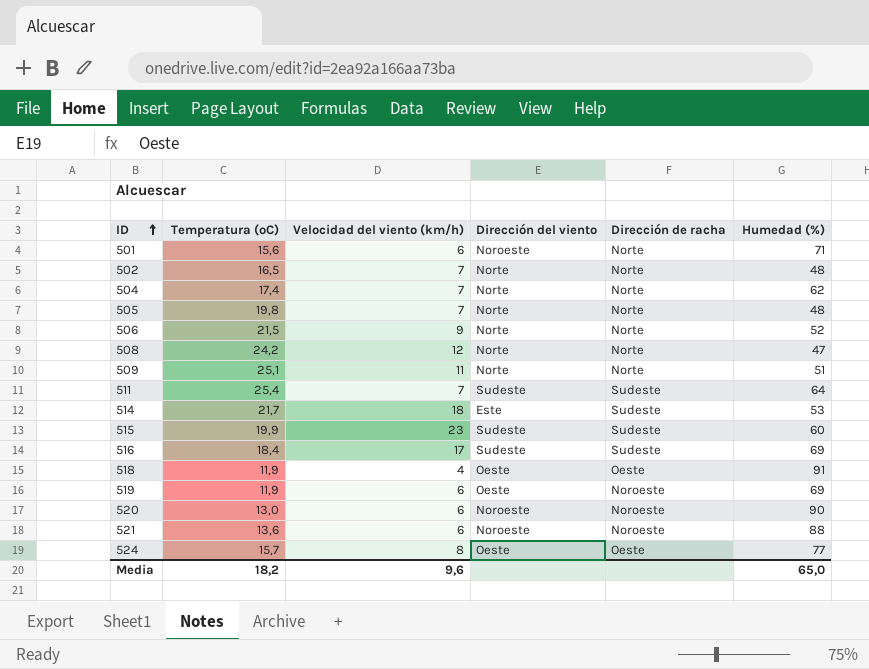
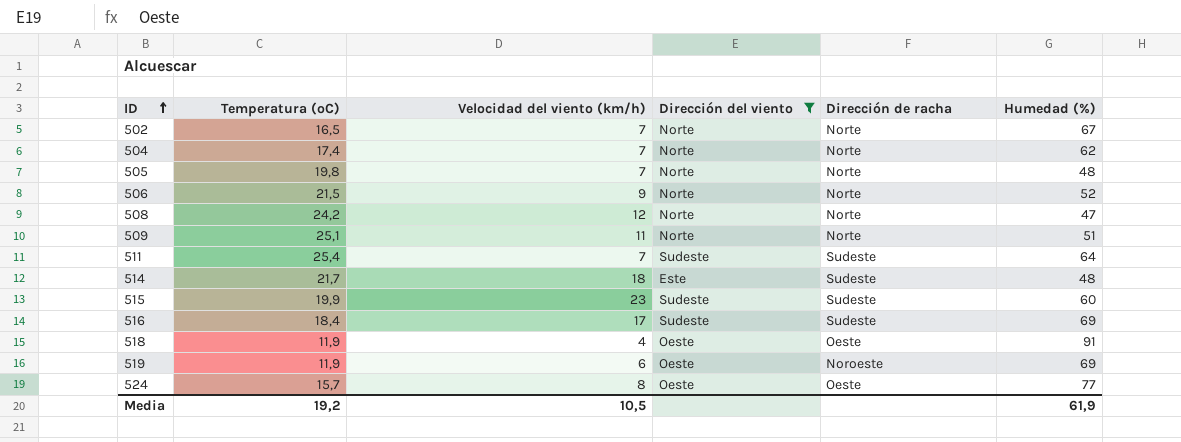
filter: none -> Dirección del viento != Noroeste
502 | Humedad (%): 48 -> 67
514 | Humedad (%): 53 -> 48
Media | Temperatura (ºC): 18,2 -> 19,2
Media | Velocidad del viento (km/h): 9,6 -> 10,5
Media | Humedad (%): 65,0 -> 61,9

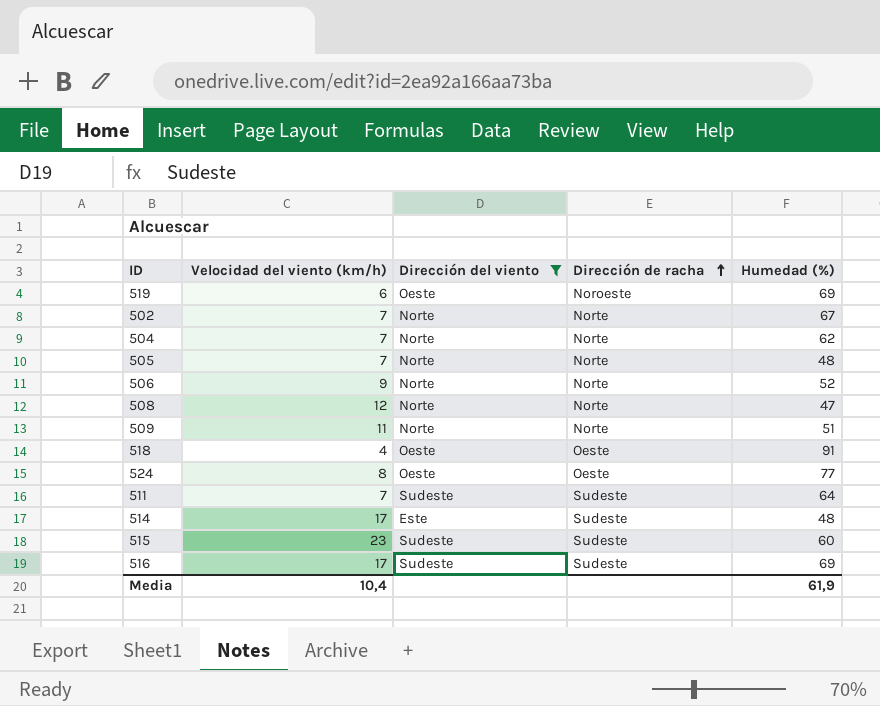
row order: ID ascending -> Dirección de racha ascending
column Temperatura (ºC) | position: 2 -> none
514 | Velocidad del viento (km/h): 18 -> 17
Media | Velocidad del viento (km/h): 10,5 -> 10,4

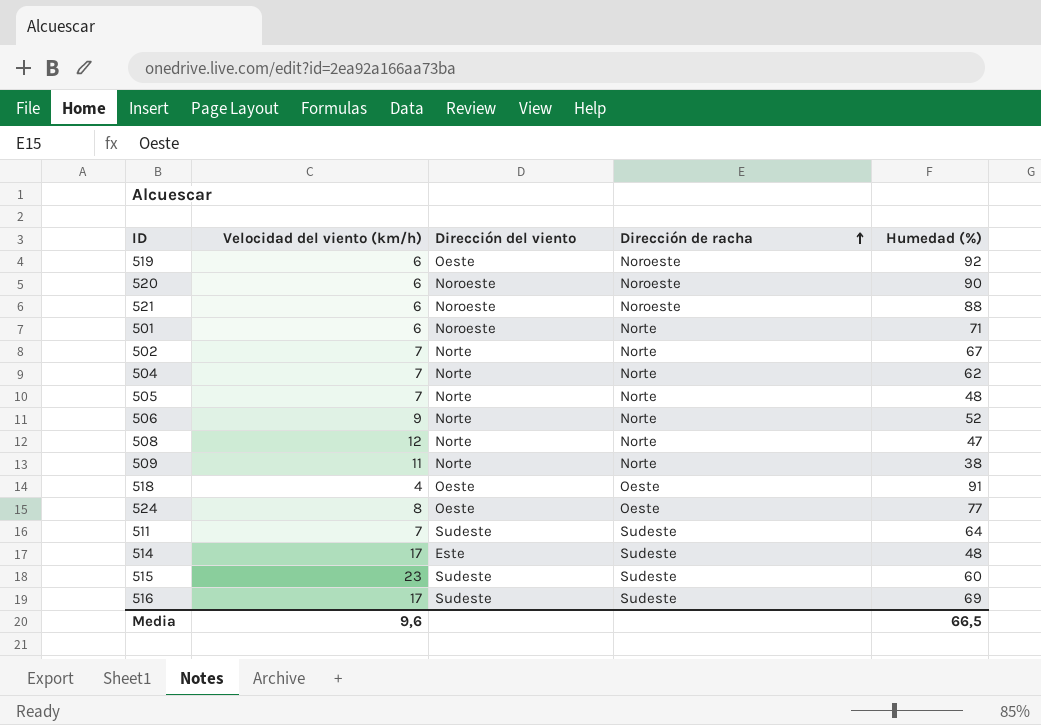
filter: Dirección del viento != Noroeste -> none
519 | Humedad (%): 69 -> 92
509 | Humedad (%): 51 -> 38
Media | Velocidad del viento (km/h): 10,4 -> 9,6
Media | Humedad (%): 61,9 -> 66,5

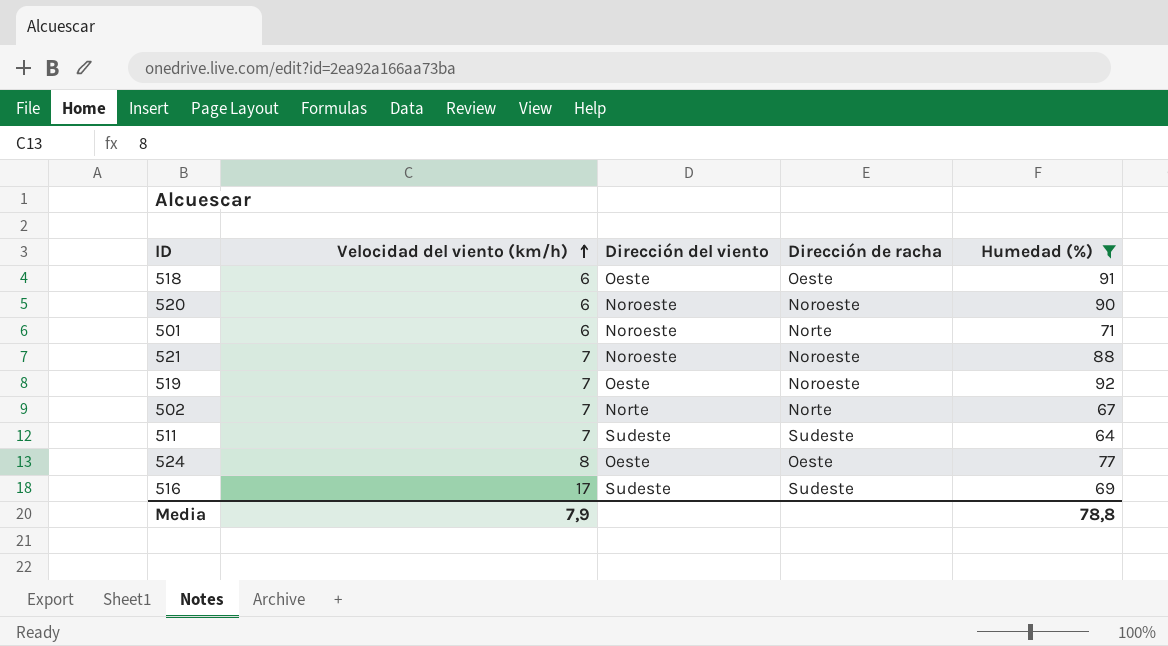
filter: none -> Humedad (%) >= 64
row order: Dirección de racha ascending -> Velocidad del viento (km/h) ascending
518 | Velocidad del viento (km/h): 4 -> 6
521 | Velocidad del viento (km/h): 6 -> 7
519 | Velocidad del viento (km/h): 6 -> 7
Media | Velocidad del viento (km/h): 9,6 -> 7,9
Media | Humedad (%): 66,5 -> 78,8

